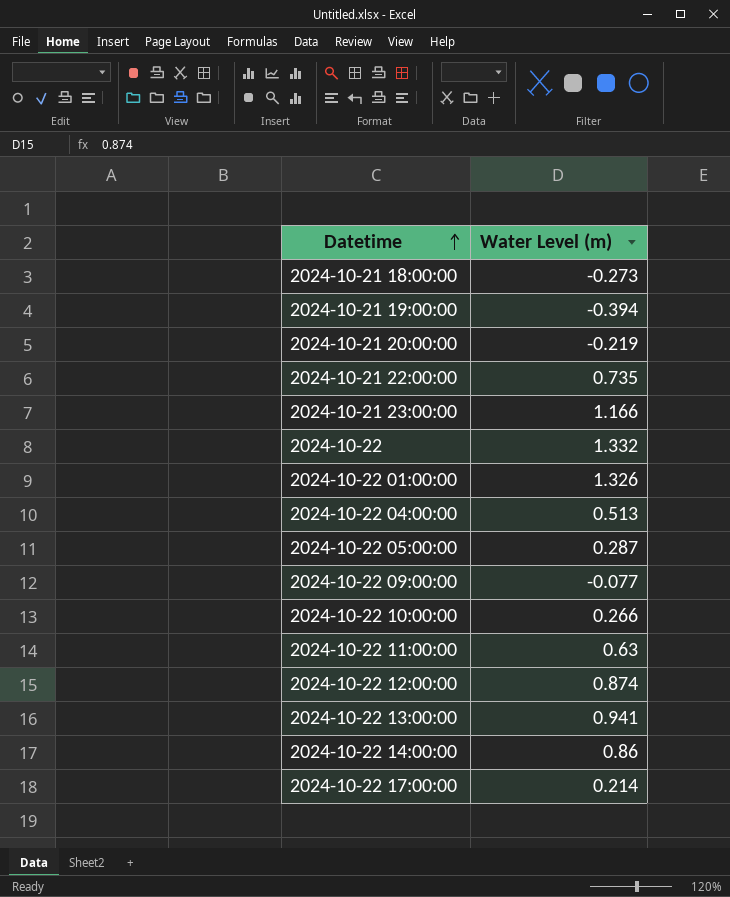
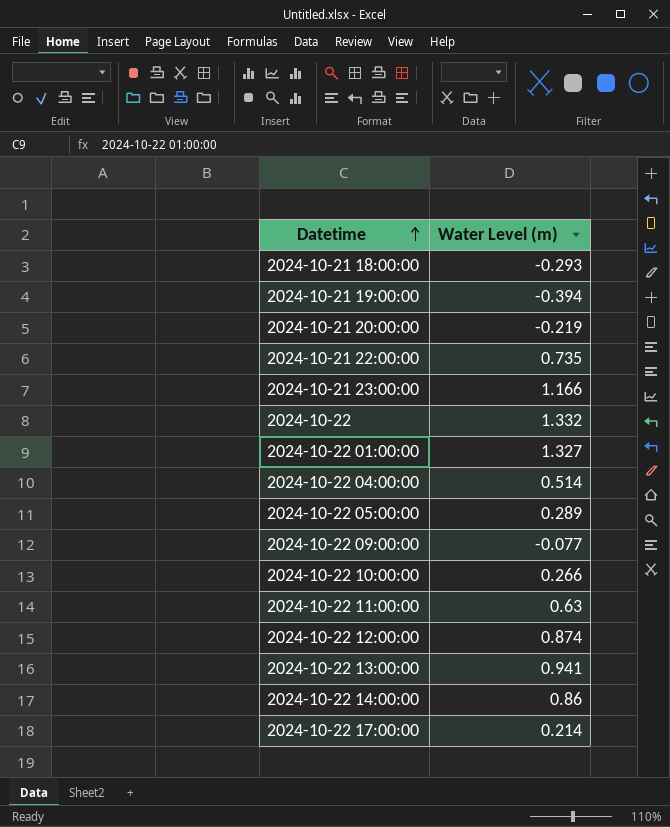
2024-10-21 18:00:00 | Water Level (m): -0.273 -> -0.293
2024-10-22 01:00:00 | Water Level (m): 1.326 -> 1.327
2024-10-22 04:00:00 | Water Level (m): 0.513 -> 0.514
2024-10-22 05:00:00 | Water Level (m): 0.287 -> 0.289

